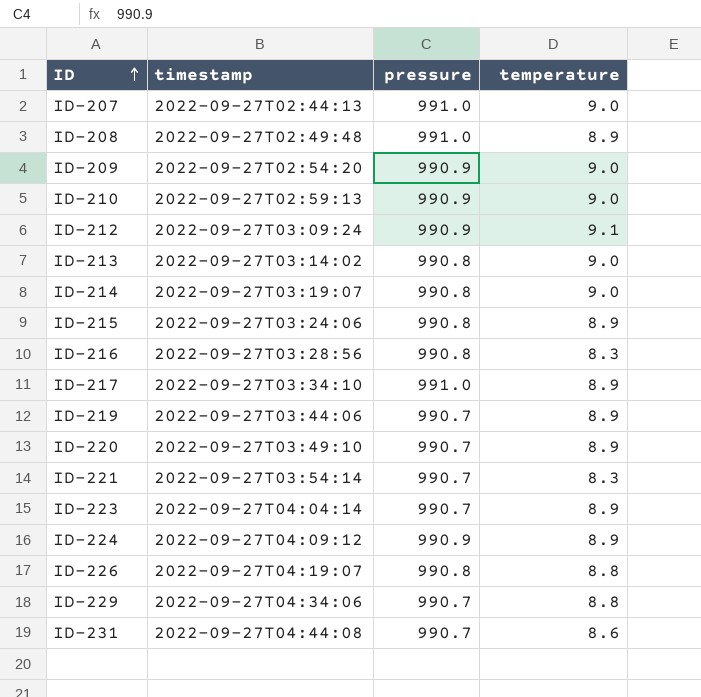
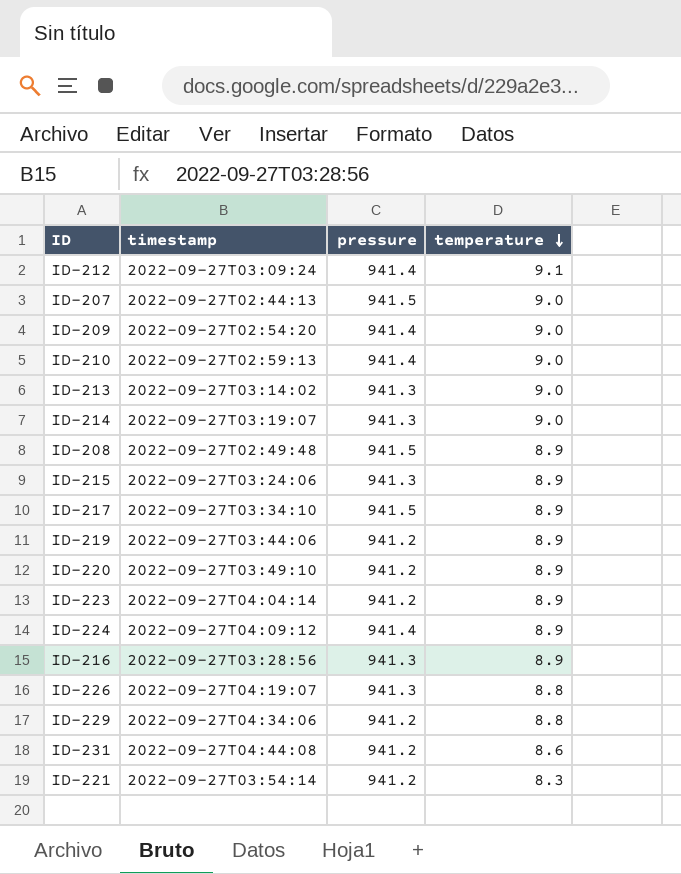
row order: ID ascending -> temperature descending
ID-212 | pressure: 990.9 -> 941.4
ID-207 | pressure: 991.0 -> 941.5
ID-209 | pressure: 990.9 -> 941.4
ID-210 | pressure: 990.9 -> 941.4
ID-213 | pressure: 990.8 -> 941.3
ID-214 | pressure: 990.8 -> 941.3
ID-208 | pressure: 991.0 -> 941.5
ID-215 | pressure: 990.8 -> 941.3
ID-217 | pressure: 991.0 -> 941.5
ID-219 | pressure: 990.7 -> 941.2
ID-220 | pressure: 990.7 -> 941.2
ID-223 | pressure: 990.7 -> 941.2
ID-224 | pressure: 990.9 -> 941.4
ID-216 | pressure: 990.8 -> 941.3
ID-216 | temperature: 8.3 -> 8.9
ID-226 | pressure: 990.8 -> 941.3
ID-229 | pressure: 990.7 -> 941.2
ID-231 | pressure: 990.7 -> 941.2
ID-221 | pressure: 990.7 -> 941.2

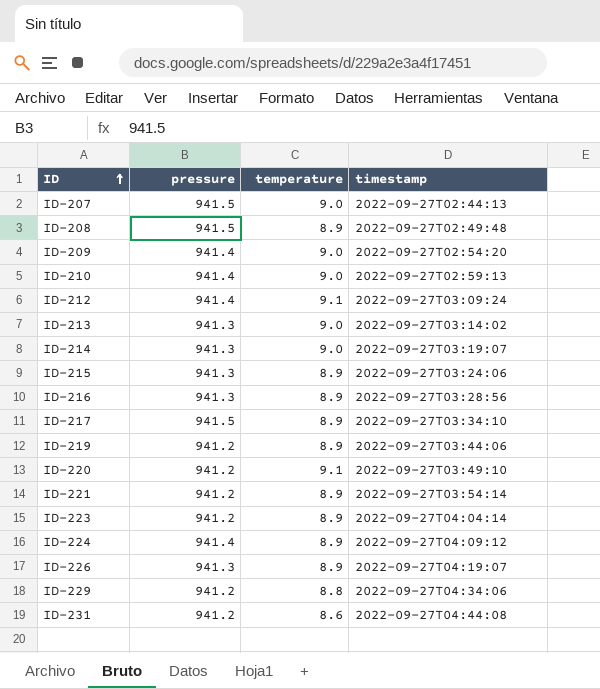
row order: temperature descending -> ID ascending
column timestamp | position: 2 -> 4
ID-220 | temperature: 8.9 -> 9.1
ID-221 | temperature: 8.3 -> 8.9
ID-226 | temperature: 8.8 -> 8.9

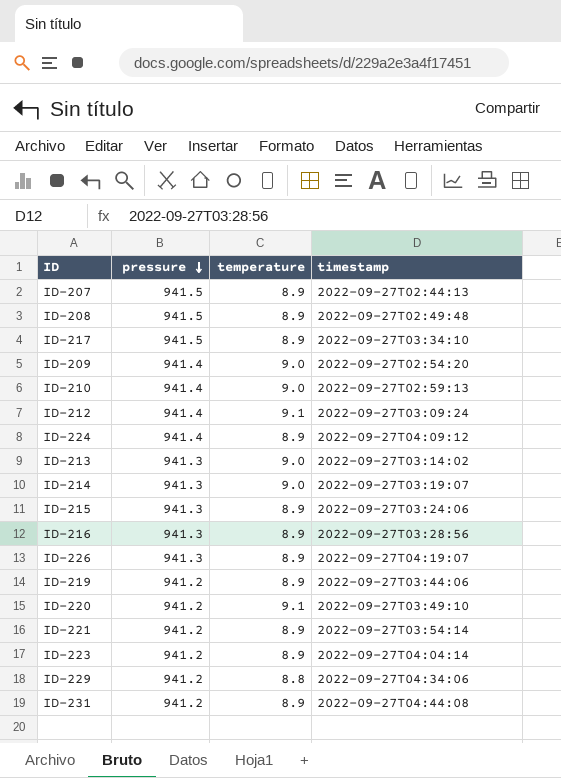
row order: ID ascending -> pressure descending
ID-207 | temperature: 9.0 -> 8.9
ID-231 | temperature: 8.6 -> 8.9

